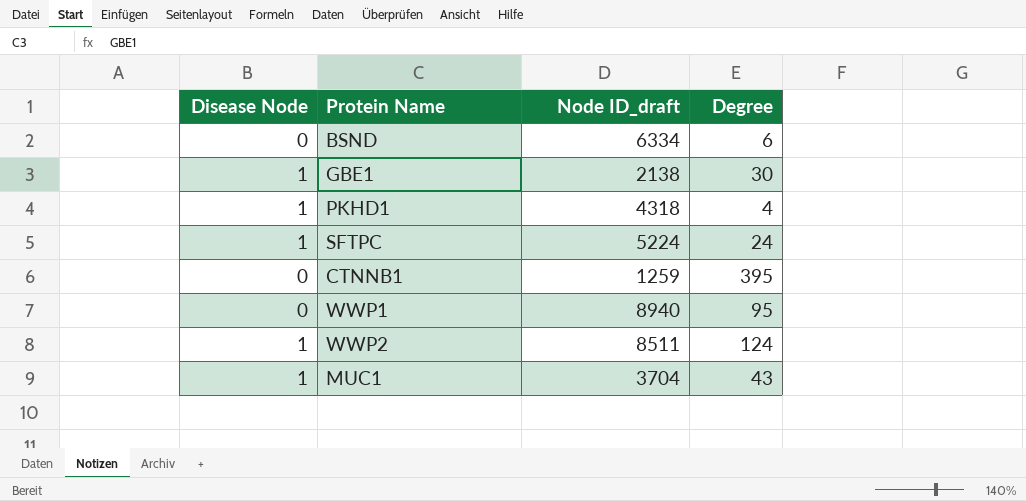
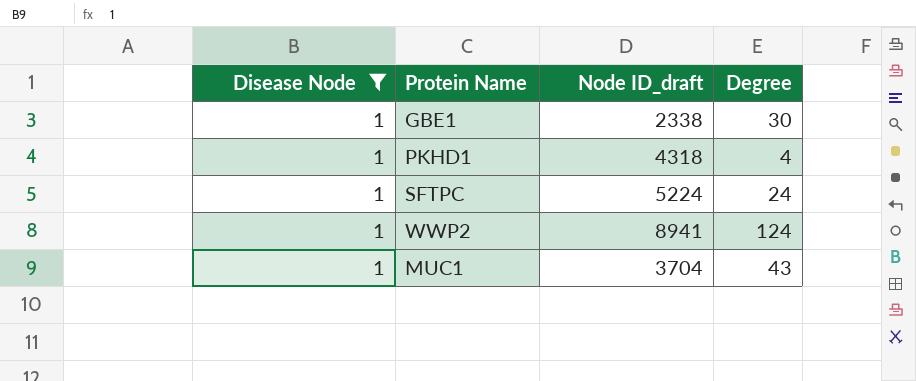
filter: none -> Disease Node = 1
GBE1 | Node ID_draft: 2138 -> 2338
WWP2 | Node ID_draft: 8511 -> 8941

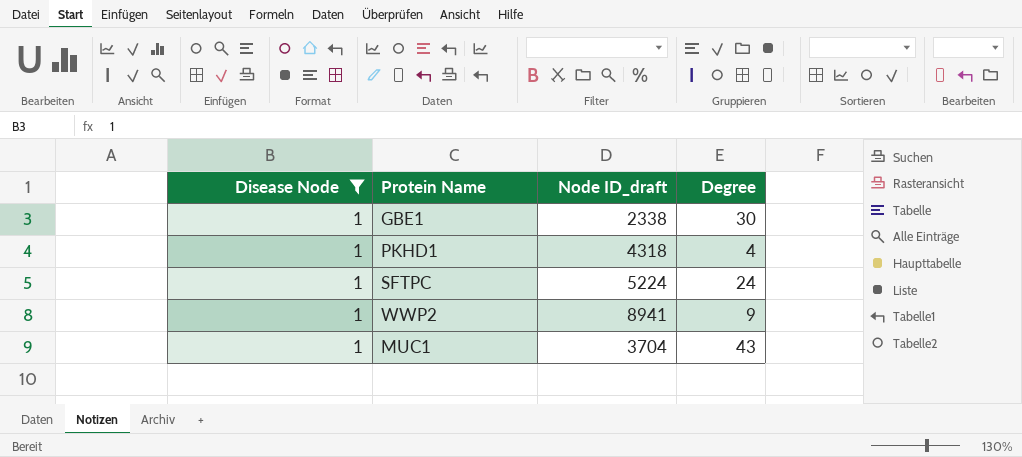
WWP2 | Degree: 124 -> 9

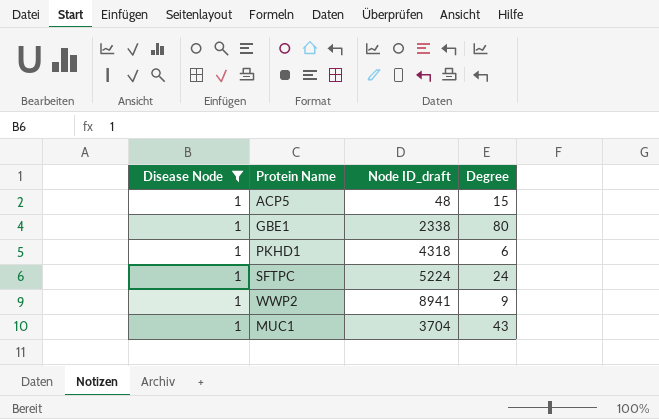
row ACP5: none -> 1 | 48 | 15
GBE1 | Degree: 30 -> 80
PKHD1 | Degree: 4 -> 6

